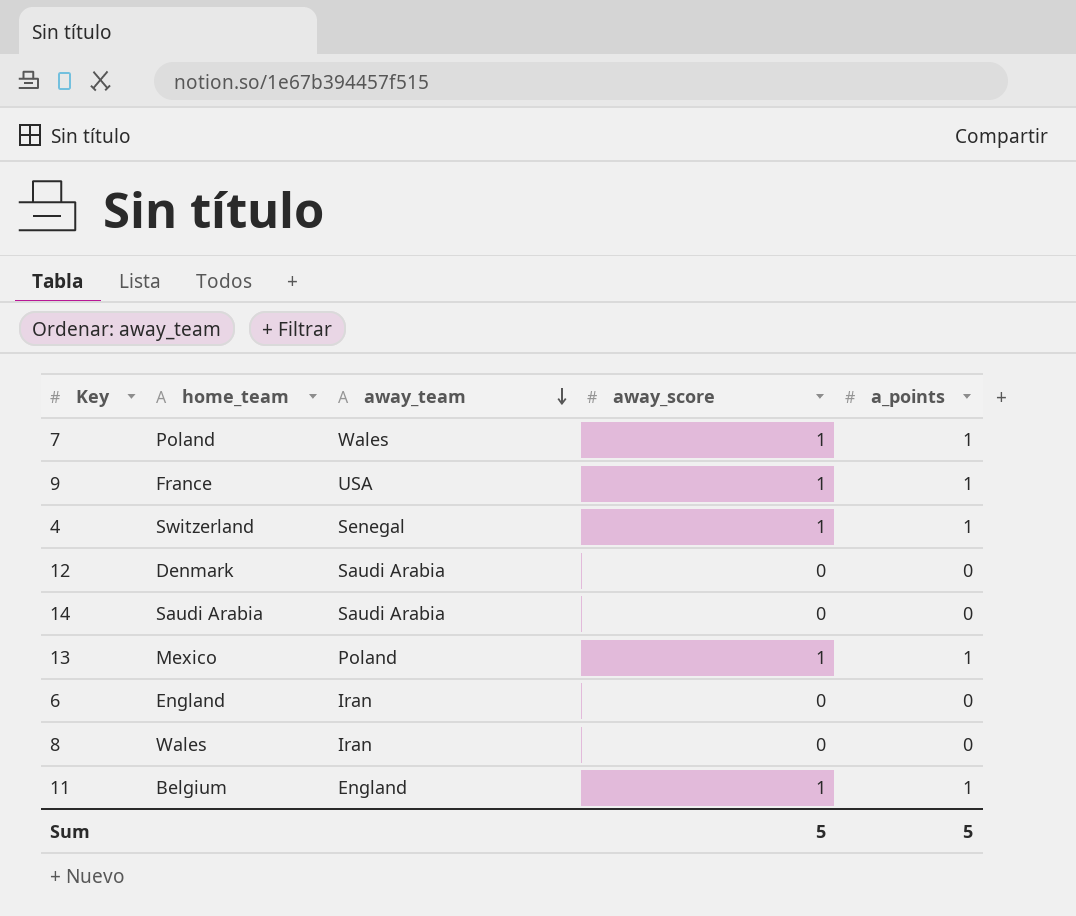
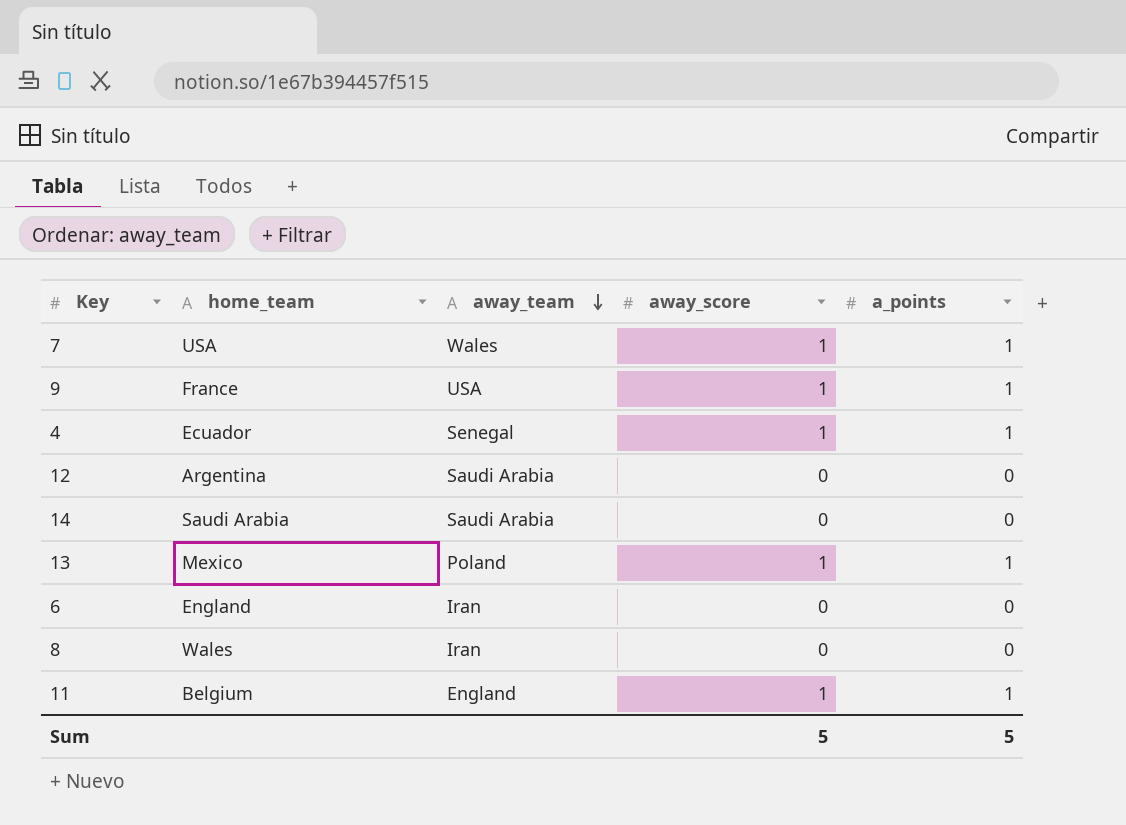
7 | home_team: Poland -> USA
4 | home_team: Switzerland -> Ecuador
12 | home_team: Denmark -> Argentina

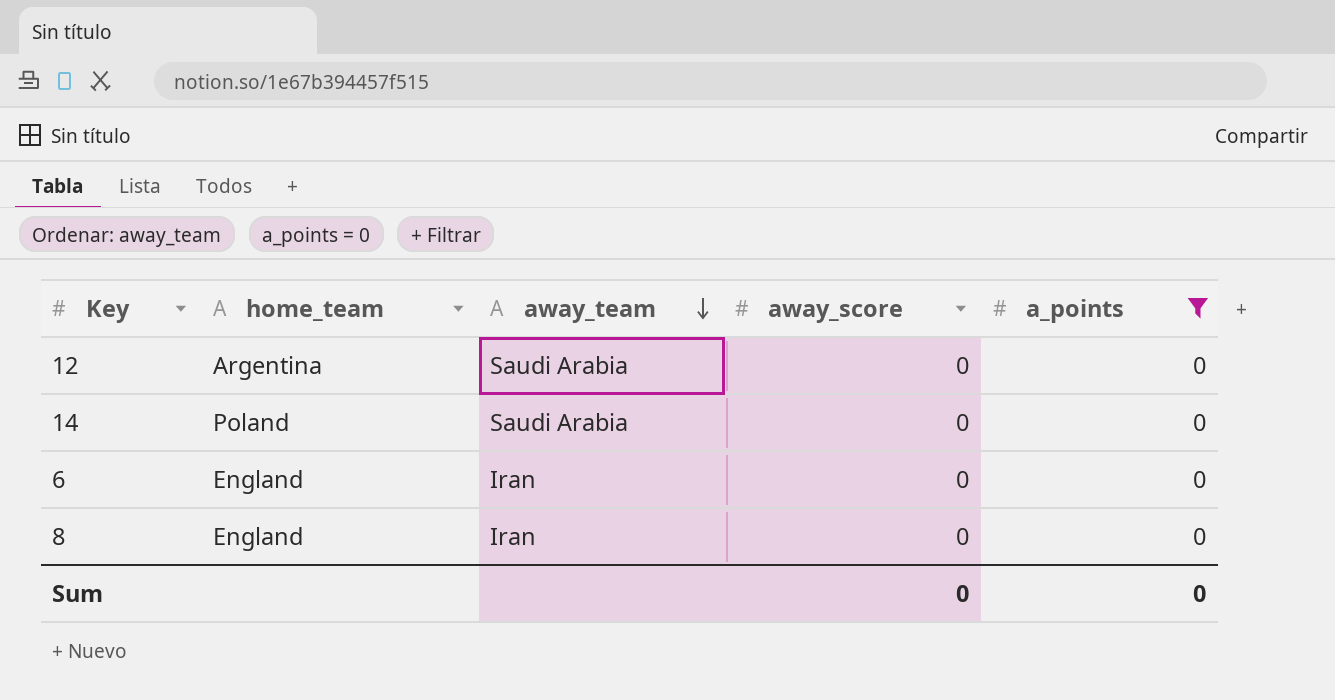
filter: none -> a_points = 0
14 | home_team: Saudi Arabia -> Poland
8 | home_team: Wales -> England
Sum | away_score: 5 -> 0
Sum | a_points: 5 -> 0

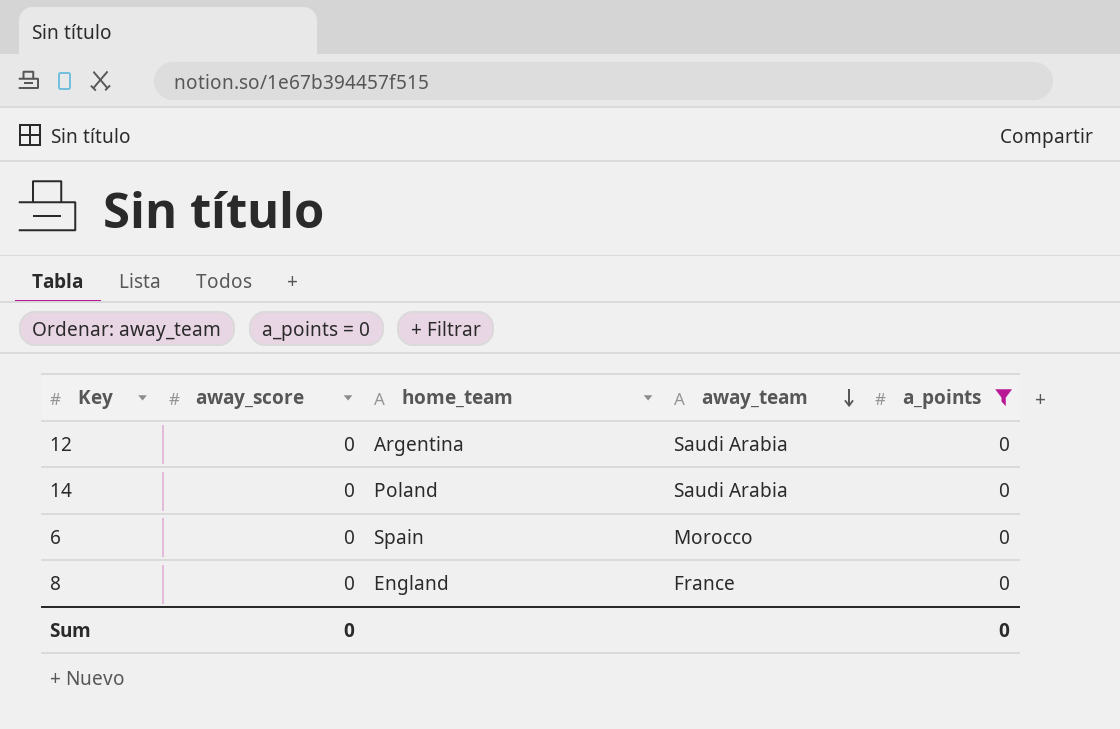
column away_score | position: 4 -> 2
6 | home_team: England -> Spain
6 | away_team: Iran -> Morocco
8 | away_team: Iran -> France

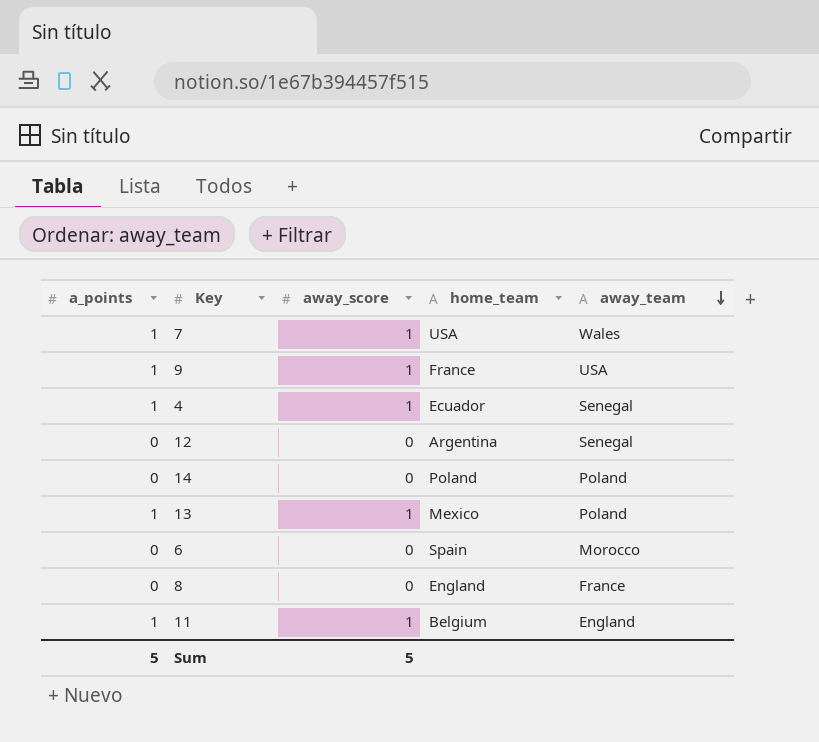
filter: a_points = 0 -> none
column a_points | position: 5 -> 1
12 | away_team: Saudi Arabia -> Senegal
14 | away_team: Saudi Arabia -> Poland
Sum | a_points: 0 -> 5
Sum | away_score: 0 -> 5

